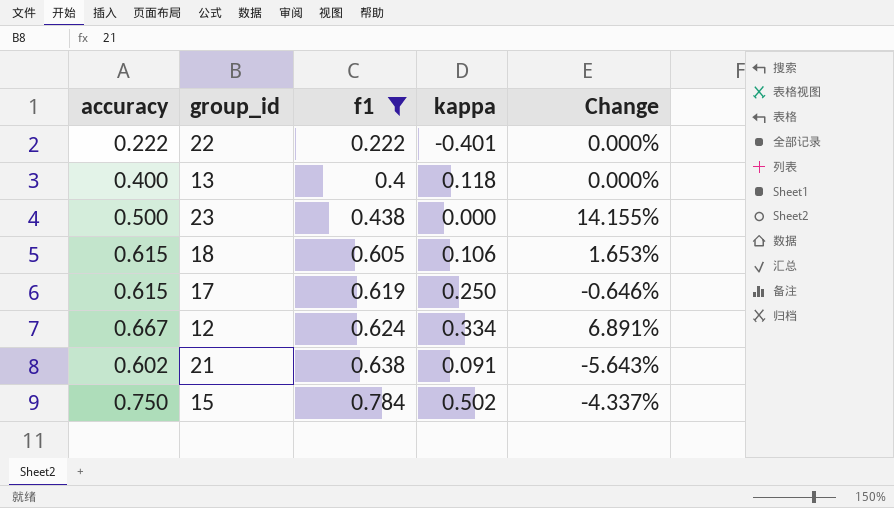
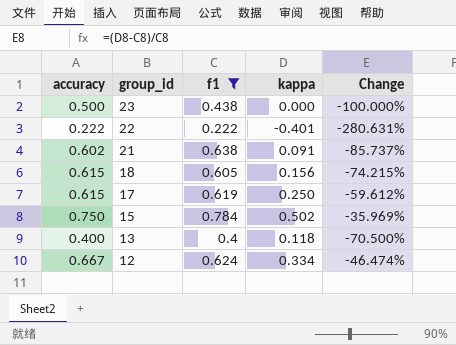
row order: f1 ascending -> group_id descending
column Change | formula: ([accuracy] - [f1]) / [f1] -> ([kappa] - [f1]) / [f1]
18 | kappa: 0.106 -> 0.156

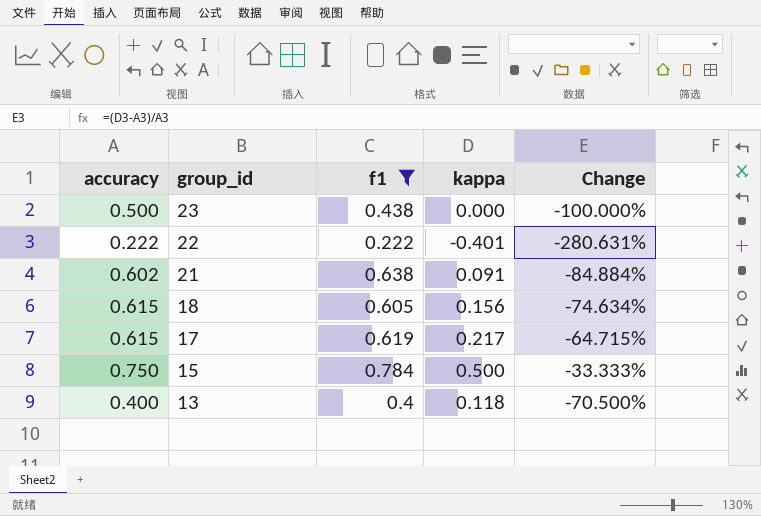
column Change | formula: ([kappa] - [f1]) / [f1] -> ([kappa] - [accuracy]) / [accuracy]
row 12: 0.667 | 0.624 | 0.334 | -46.474% -> none
17 | kappa: 0.250 -> 0.217
15 | kappa: 0.502 -> 0.500

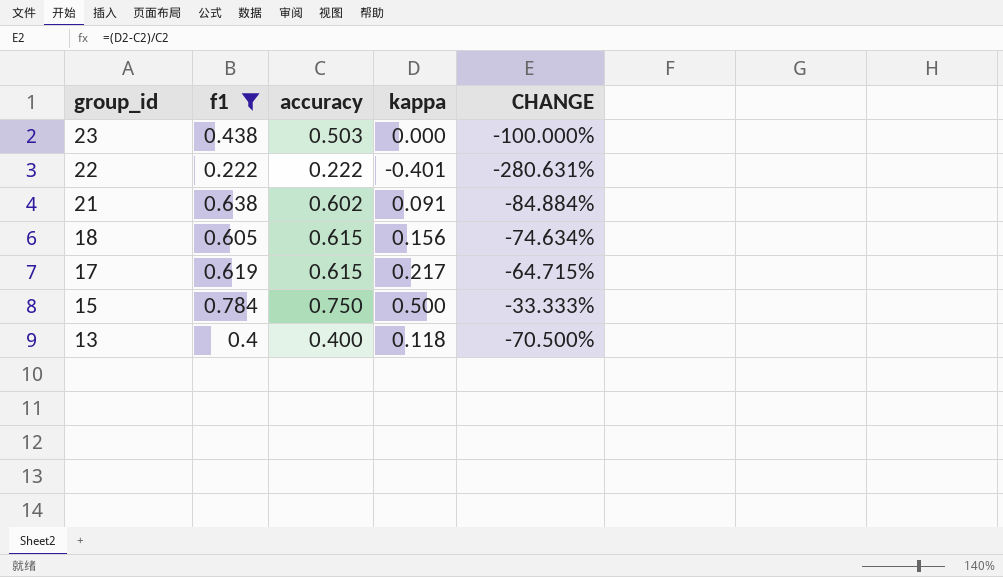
column accuracy | position: 1 -> 3
column name: Change -> CHANGE
23 | accuracy: 0.500 -> 0.503

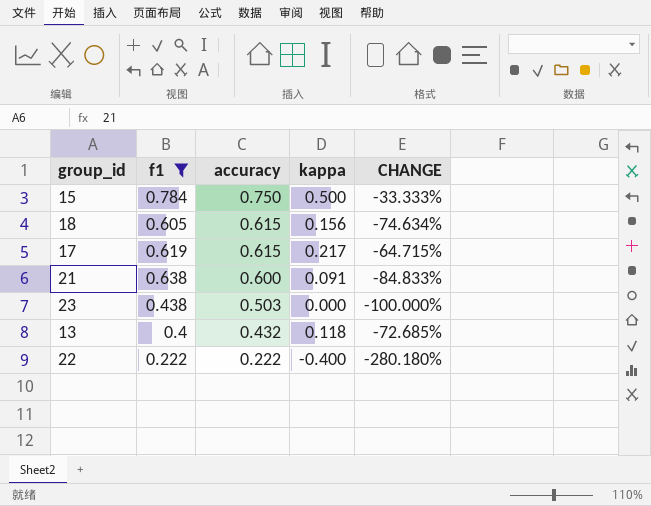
row order: group_id descending -> accuracy descending
21 | accuracy: 0.602 -> 0.600
21 | CHANGE: -84.884% -> -84.833%
13 | accuracy: 0.400 -> 0.432
13 | CHANGE: -70.500% -> -72.685%
22 | kappa: -0.401 -> -0.400
22 | CHANGE: -280.631% -> -280.180%

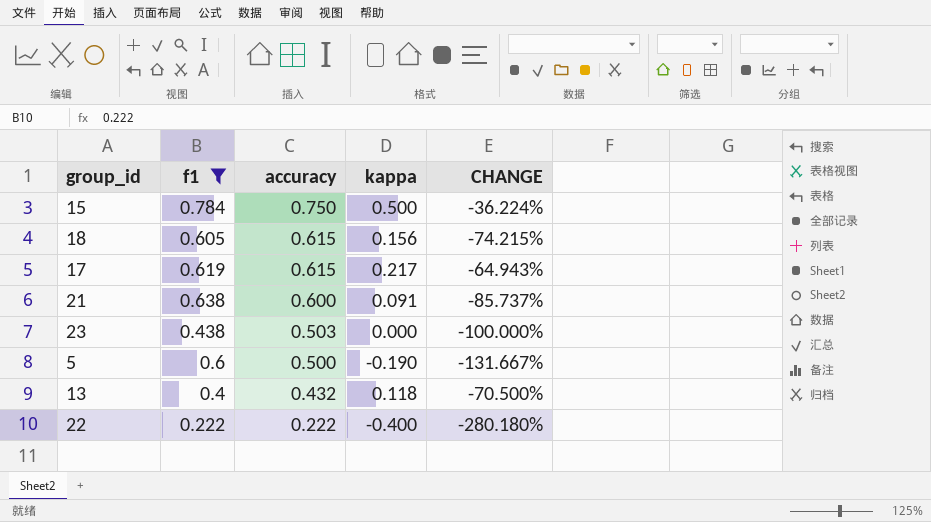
column CHANGE | formula: ([kappa] - [accuracy]) / [accuracy] -> ([kappa] - [f1]) / [f1]
row 5: none -> 0.6 | 0.500 | -0.190 | -131.667%

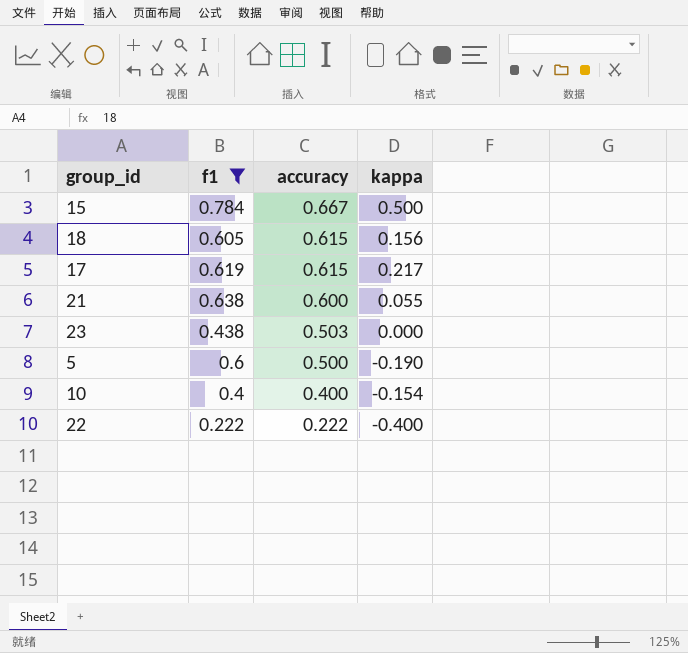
column CHANGE | formula: ([kappa] - [f1]) / [f1] -> none
row 13: 0.4 | 0.432 | 0.118 | -70.500% -> none
15 | accuracy: 0.750 -> 0.667
21 | kappa: 0.091 -> 0.055
row 10: none -> 0.4 | 0.400 | -0.154

